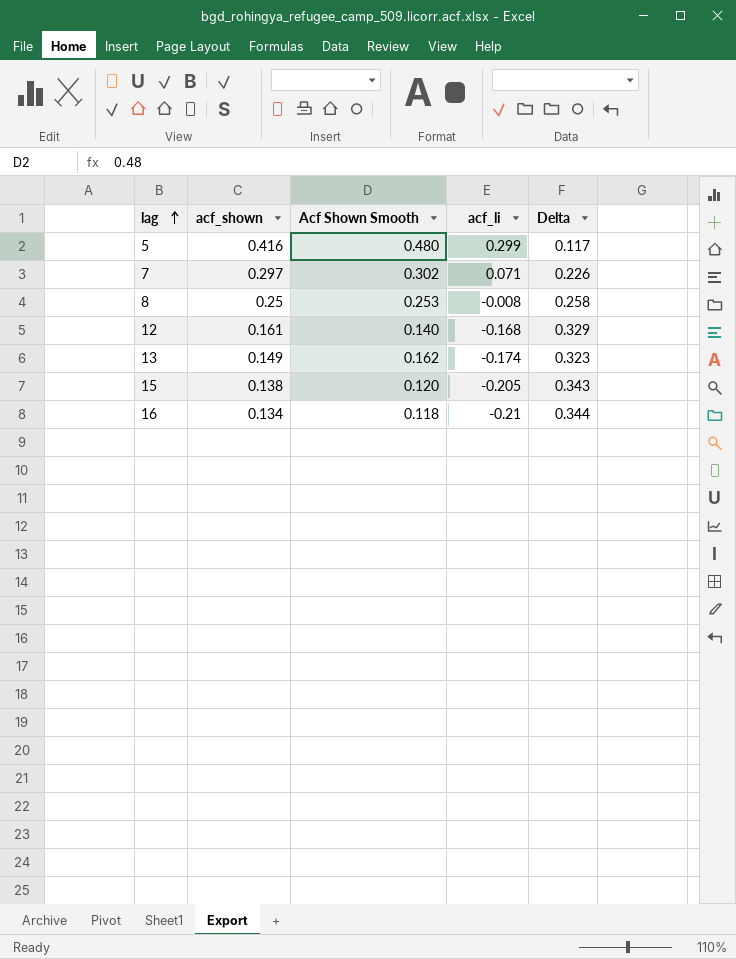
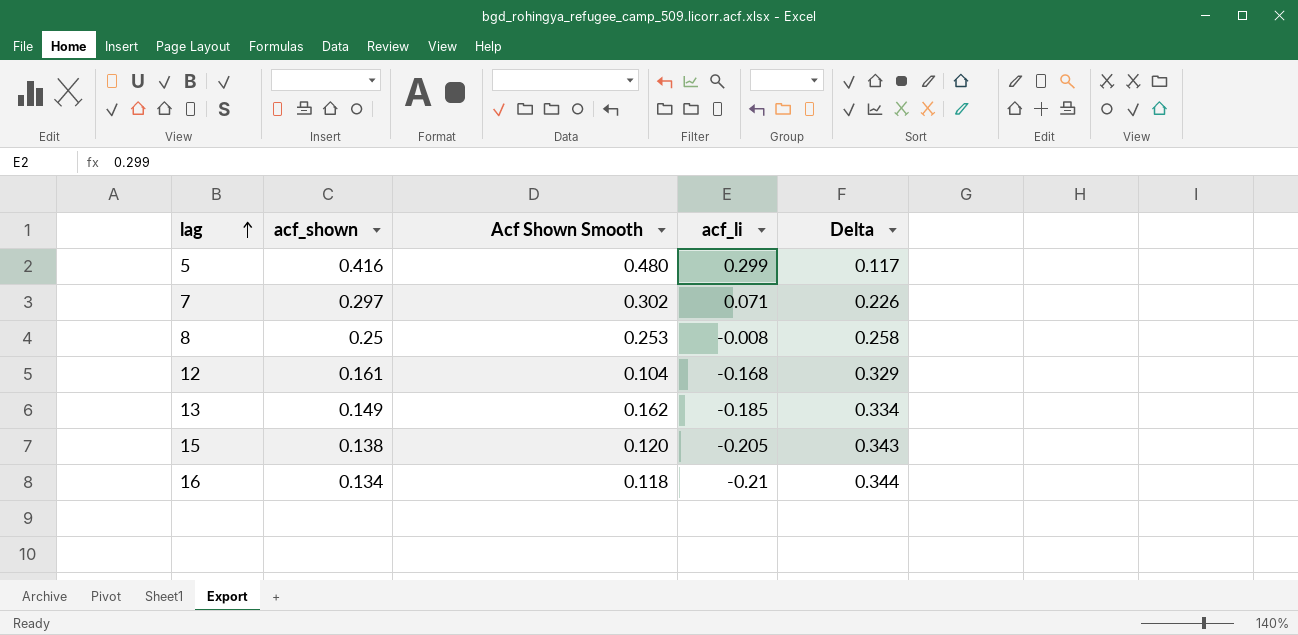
12 | Acf Shown Smooth: 0.140 -> 0.104
13 | acf_li: -0.174 -> -0.185
13 | Delta: 0.323 -> 0.334

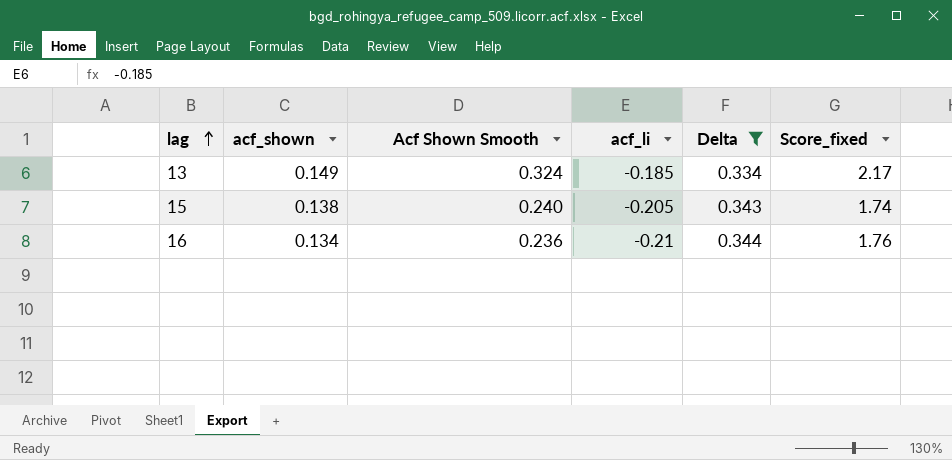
filter: none -> Delta >= 0.334
column Score_fixed | formula: none -> [Acf Shown Smooth] / [acf_shown]
13 | Acf Shown Smooth: 0.162 -> 0.324
15 | Acf Shown Smooth: 0.120 -> 0.240
16 | Acf Shown Smooth: 0.118 -> 0.236

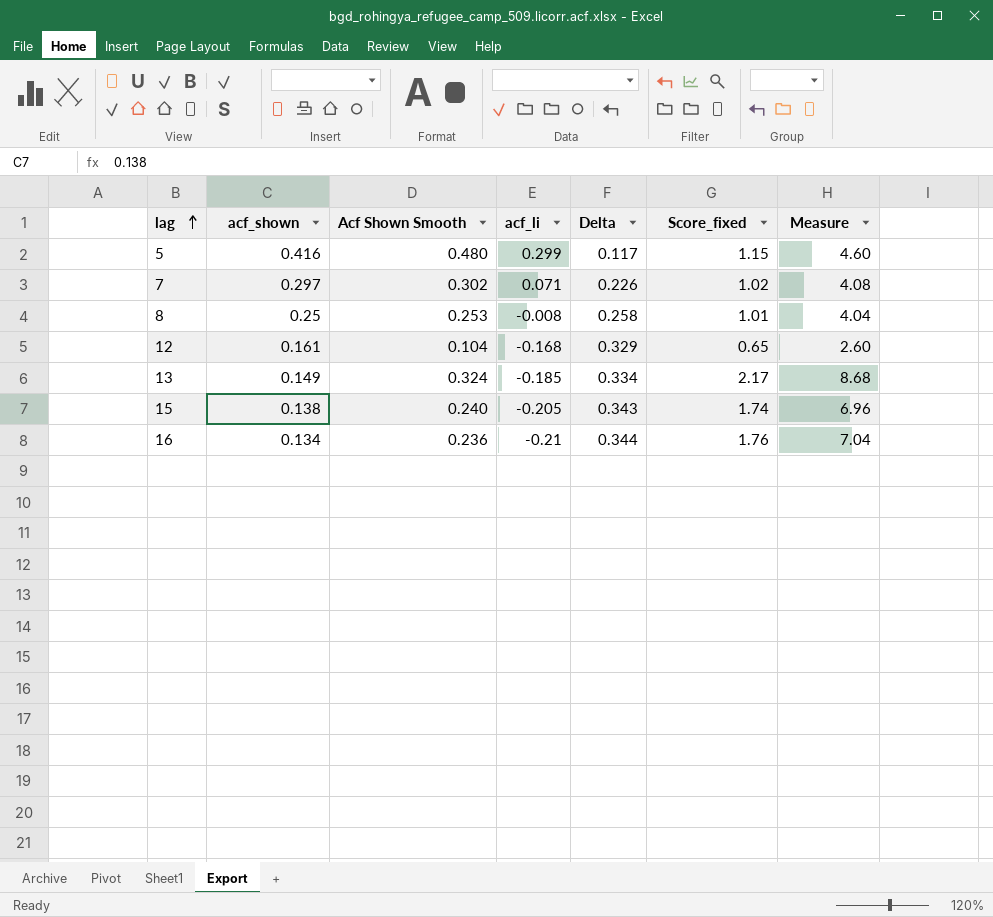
filter: Delta >= 0.334 -> none
column Measure | formula: none -> [Score_fixed] * 4

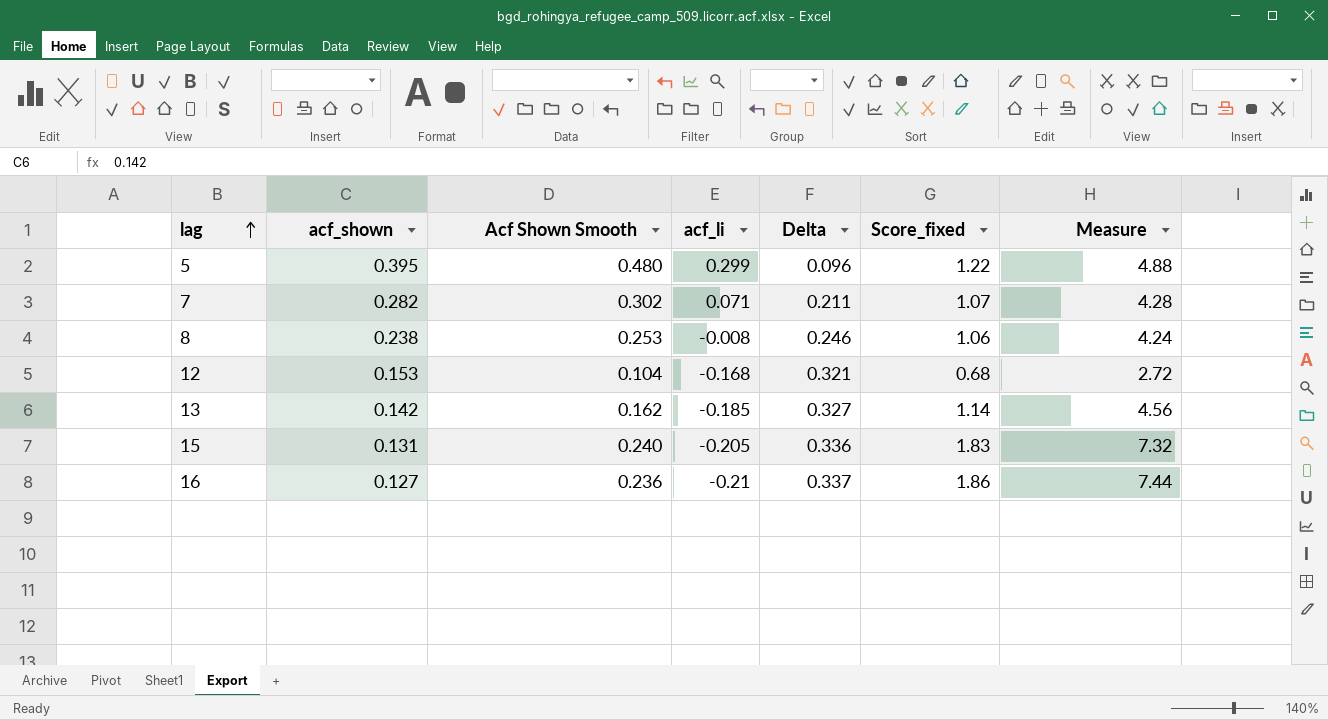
5 | acf_shown: 0.416 -> 0.395
5 | Delta: 0.117 -> 0.096
5 | Score_fixed: 1.15 -> 1.22
5 | Measure: 4.60 -> 4.88
7 | acf_shown: 0.297 -> 0.282
7 | Delta: 0.226 -> 0.211
7 | Score_fixed: 1.02 -> 1.07
7 | Measure: 4.08 -> 4.28
8 | acf_shown: 0.25 -> 0.238
8 | Delta: 0.258 -> 0.246
8 | Score_fixed: 1.01 -> 1.06
8 | Measure: 4.04 -> 4.24
12 | acf_shown: 0.161 -> 0.153
12 | Delta: 0.329 -> 0.321
12 | Score_fixed: 0.65 -> 0.68
12 | Measure: 2.60 -> 2.72
13 | acf_shown: 0.149 -> 0.142
13 | Acf Shown Smooth: 0.324 -> 0.162
13 | Delta: 0.334 -> 0.327
13 | Score_fixed: 2.17 -> 1.14
13 | Measure: 8.68 -> 4.56
15 | acf_shown: 0.138 -> 0.131
15 | Delta: 0.343 -> 0.336
15 | Score_fixed: 1.74 -> 1.83
15 | Measure: 6.96 -> 7.32
16 | acf_shown: 0.134 -> 0.127
16 | Delta: 0.344 -> 0.337
16 | Score_fixed: 1.76 -> 1.86
16 | Measure: 7.04 -> 7.44

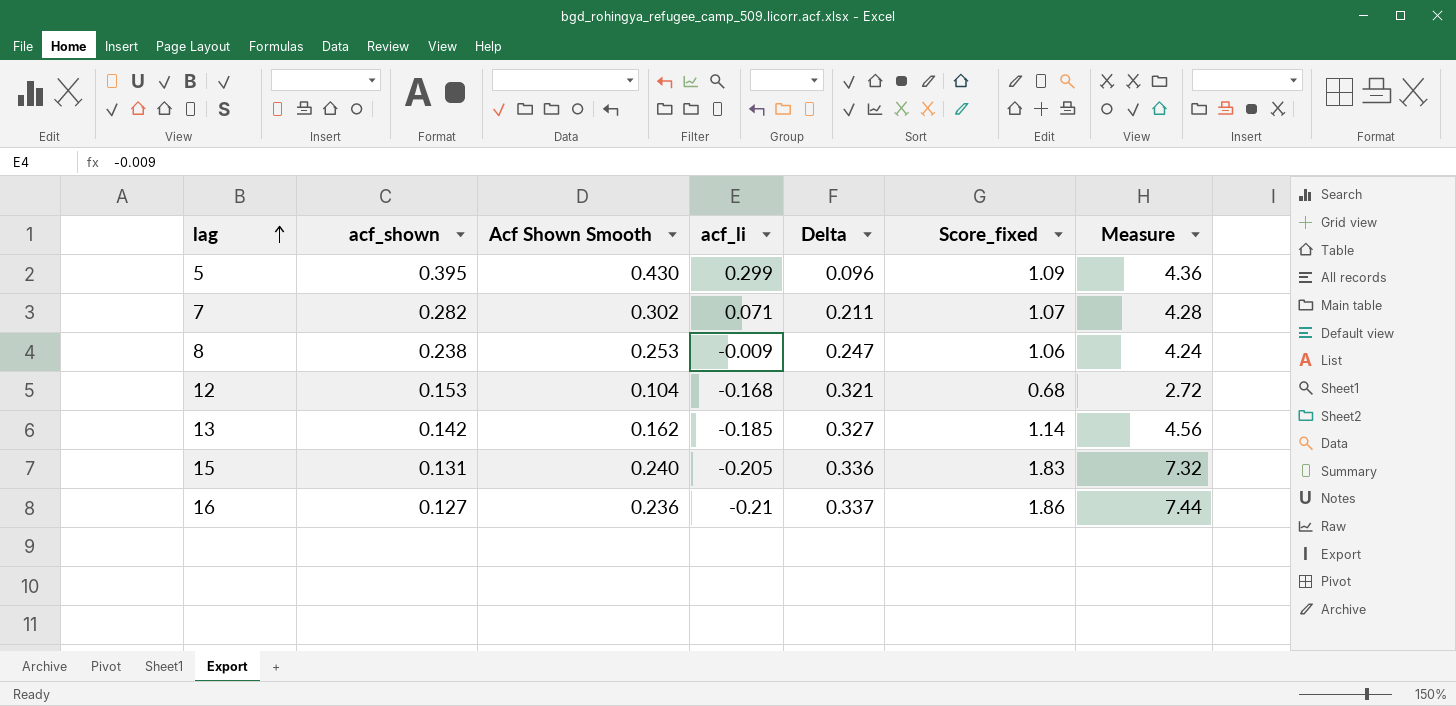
5 | Acf Shown Smooth: 0.480 -> 0.430
5 | Score_fixed: 1.22 -> 1.09
5 | Measure: 4.88 -> 4.36
8 | acf_li: -0.008 -> -0.009
8 | Delta: 0.246 -> 0.247

